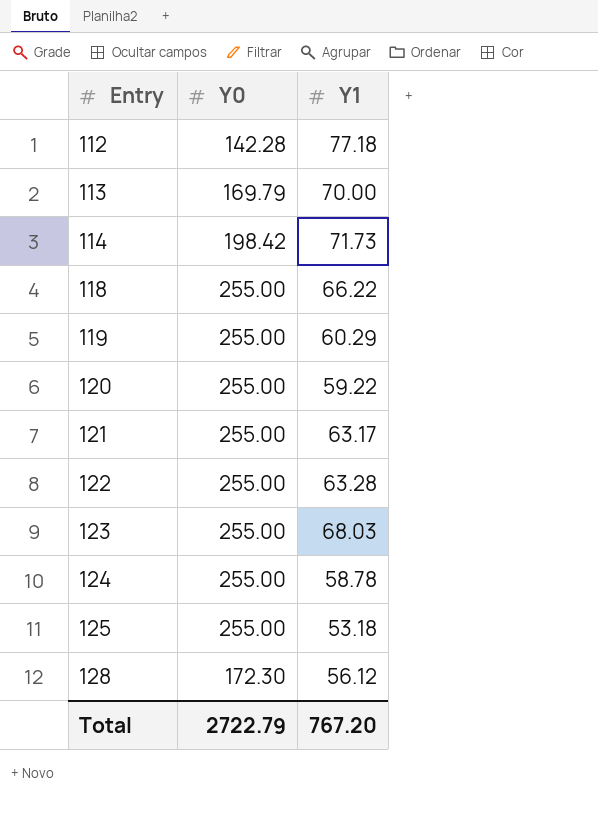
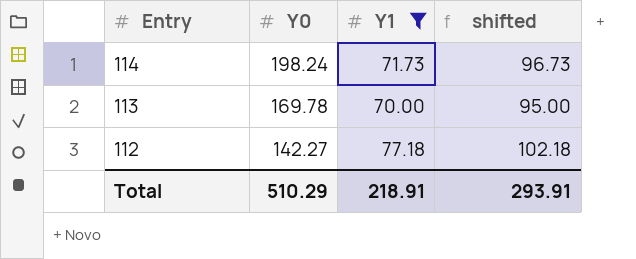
filter: none -> Y1 >= 70.00
row order: Entry ascending -> Entry descending
column shifted | formula: none -> [Y1] + 25
114 | Y0: 198.42 -> 198.24
113 | Y0: 169.79 -> 169.78
112 | Y0: 142.28 -> 142.27
Total | Y0: 2722.79 -> 510.29
Total | Y1: 767.20 -> 218.91

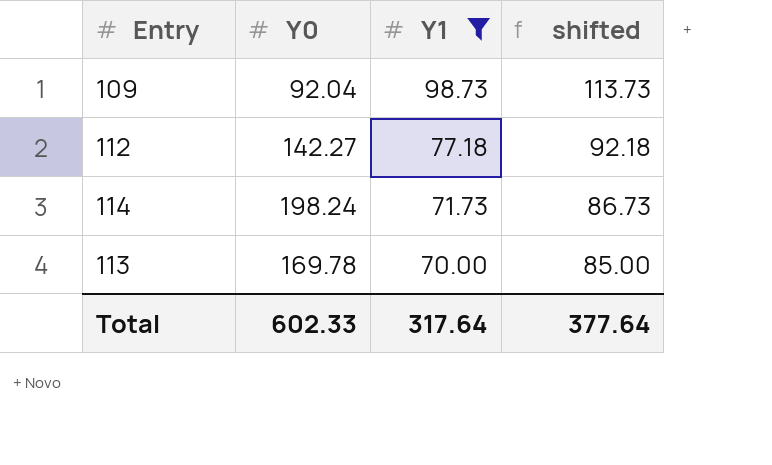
row order: Entry descending -> Y1 descending
column shifted | formula: [Y1] + 25 -> [Y1] + 15
row 109: none -> 92.04 | 98.73 | 113.73
Total | Y0: 510.29 -> 602.33
Total | Y1: 218.91 -> 317.64
Total | shifted: 293.91 -> 377.64

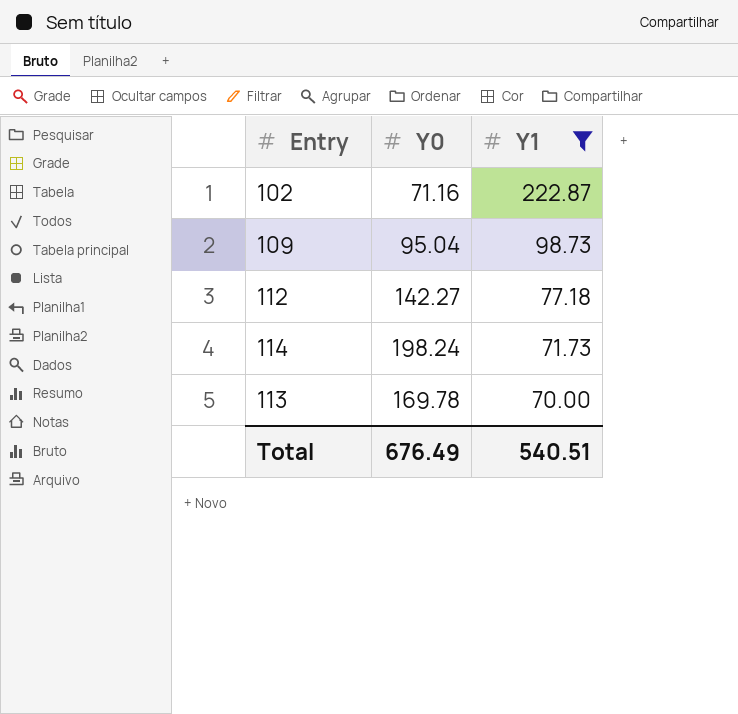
column shifted | formula: [Y1] + 15 -> none
row 102: none -> 71.16 | 222.87
109 | Y0: 92.04 -> 95.04
Total | Y0: 602.33 -> 676.49
Total | Y1: 317.64 -> 540.51

